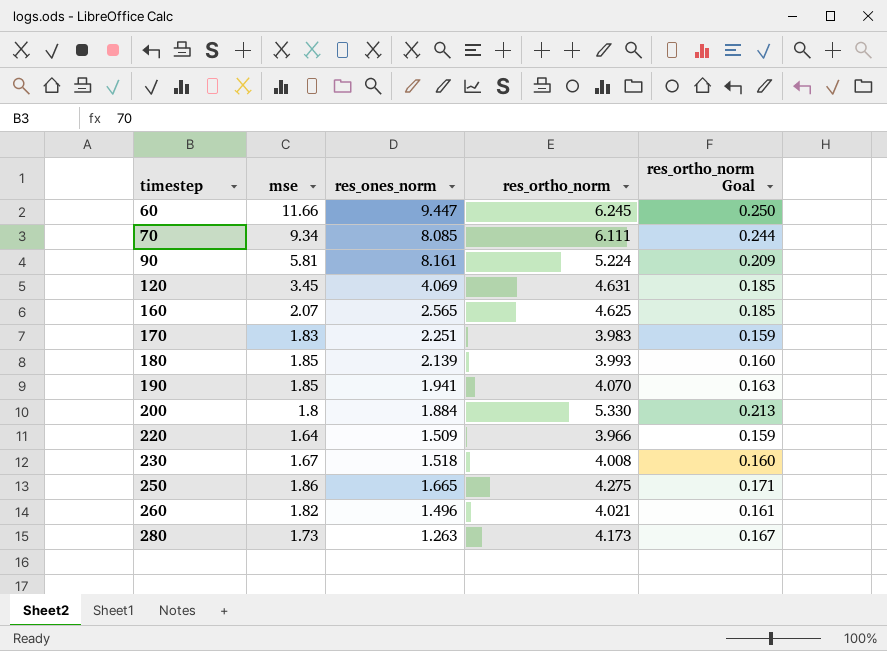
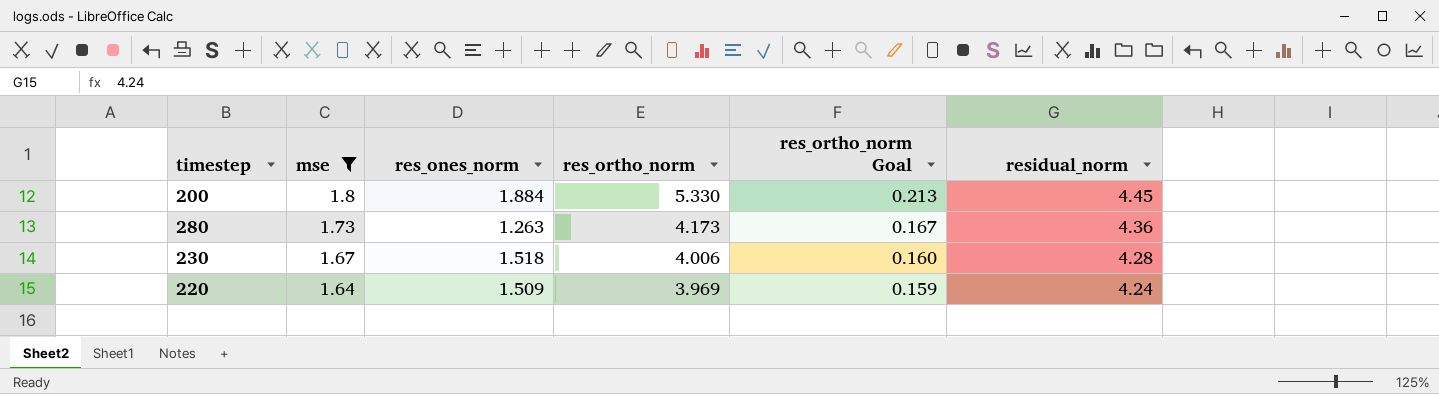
filter: none -> mse <= 1.8
row order: timestep ascending -> mse descending
column residual_norm | position: none -> 6
230 | res_ortho_norm: 4.008 -> 4.006
220 | res_ortho_norm: 3.966 -> 3.969

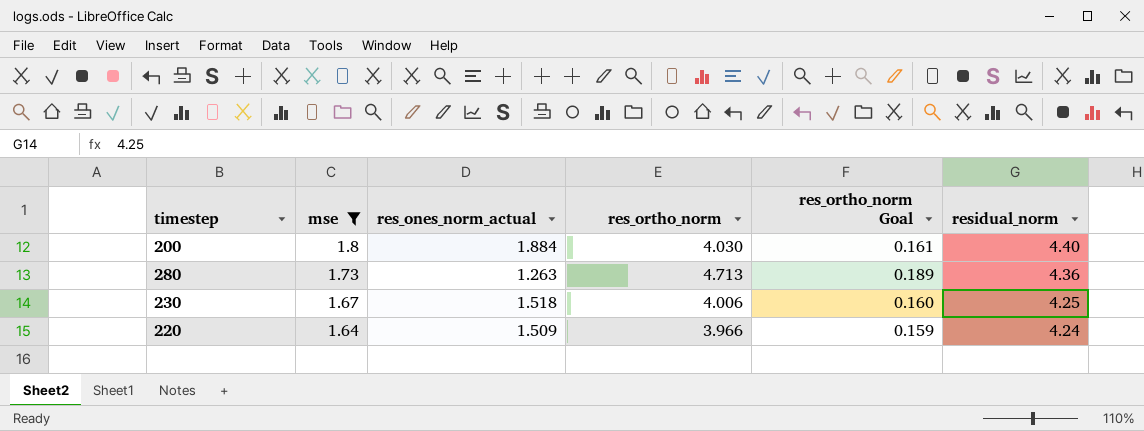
column name: res_ones_norm -> res_ones_norm_actual
200 | res_ortho_norm: 5.330 -> 4.030
200 | res_ortho_norm Goal: 0.213 -> 0.161
200 | residual_norm: 4.45 -> 4.40
280 | res_ortho_norm: 4.173 -> 4.713
280 | res_ortho_norm Goal: 0.167 -> 0.189
230 | residual_norm: 4.28 -> 4.25
220 | res_ortho_norm: 3.969 -> 3.966

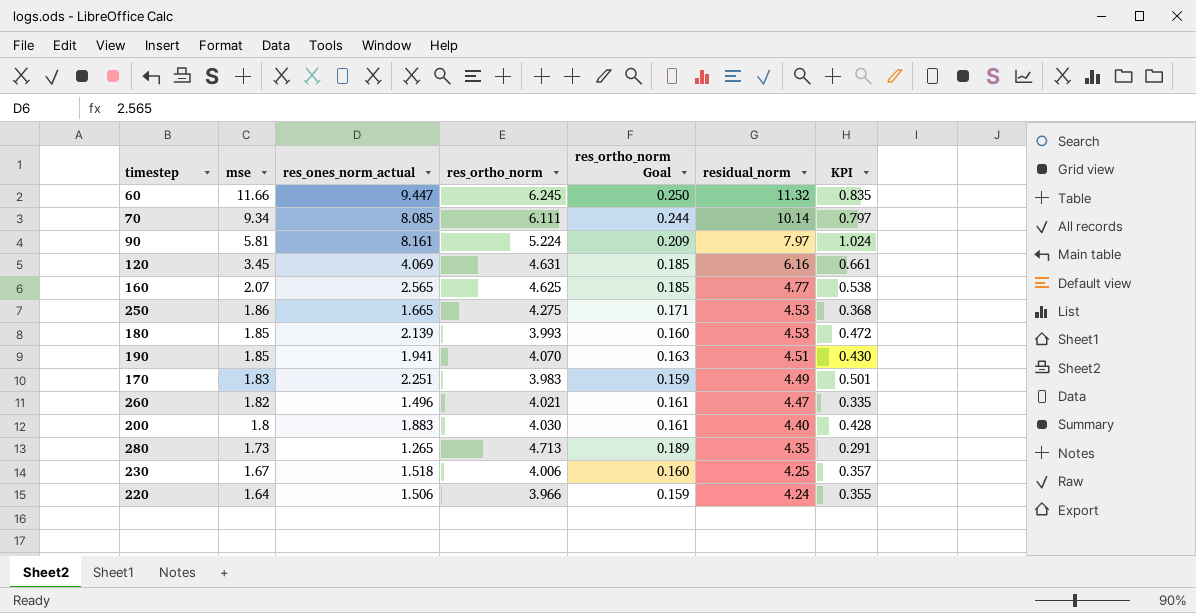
filter: mse <= 1.8 -> none
column KPI | formula: none -> [res_ones_norm_actual] / [residual_norm]
200 | res_ones_norm_actual: 1.884 -> 1.883
280 | res_ones_norm_actual: 1.263 -> 1.265
280 | residual_norm: 4.36 -> 4.35
220 | res_ones_norm_actual: 1.509 -> 1.506

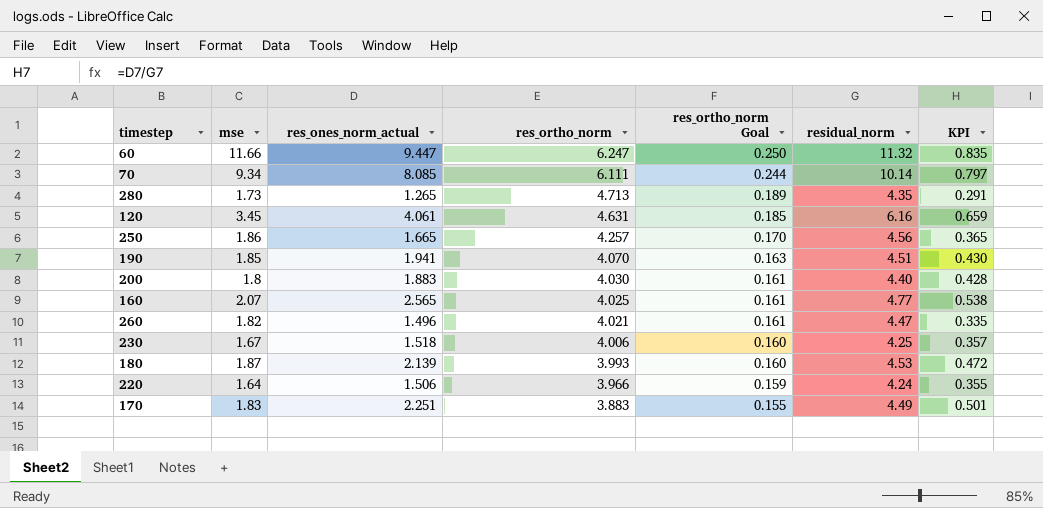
row order: mse descending -> res_ortho_norm descending
row 90: 5.81 | 8.161 | 5.224 | 0.209 | 7.97 | 1.024 -> none
60 | res_ortho_norm: 6.245 -> 6.247
120 | res_ones_norm_actual: 4.069 -> 4.061
120 | KPI: 0.661 -> 0.659
250 | res_ortho_norm: 4.275 -> 4.257
250 | res_ortho_norm Goal: 0.171 -> 0.170
250 | residual_norm: 4.53 -> 4.56
250 | KPI: 0.368 -> 0.365
160 | res_ortho_norm: 4.625 -> 4.025
160 | res_ortho_norm Goal: 0.185 -> 0.161
180 | mse: 1.85 -> 1.87
170 | res_ortho_norm: 3.983 -> 3.883
170 | res_ortho_norm Goal: 0.159 -> 0.155

